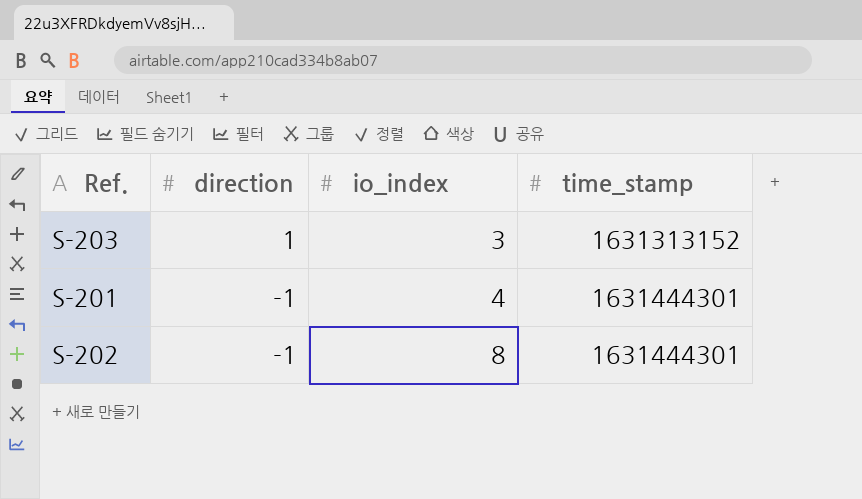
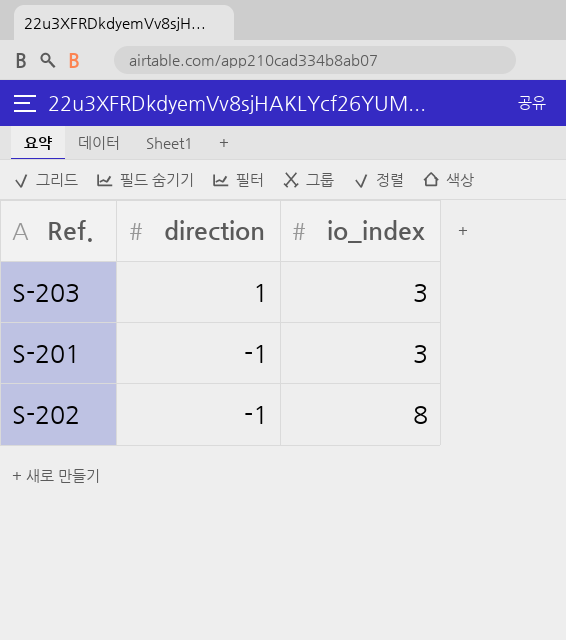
column time_stamp | position: 4 -> none
S-201 | io_index: 4 -> 3

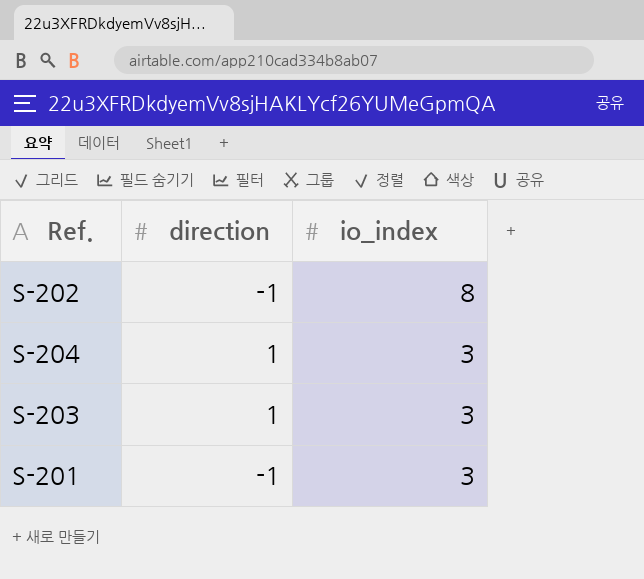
row order: direction descending -> io_index descending
row S-204: none -> 1 | 3

